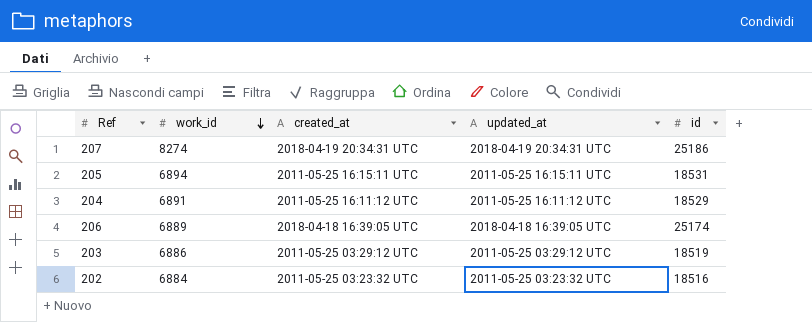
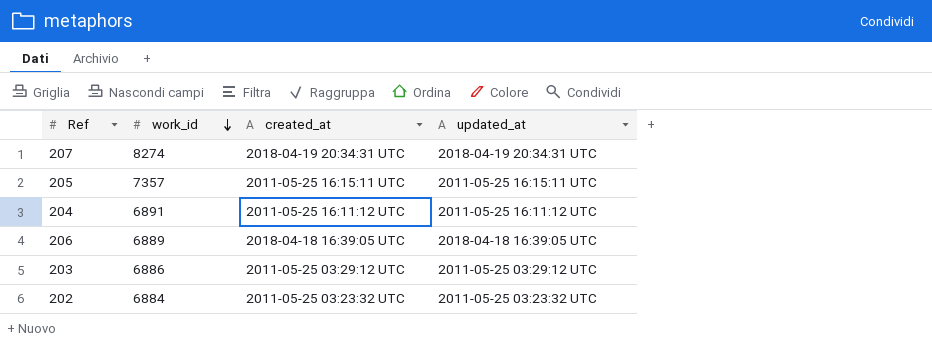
column id | position: 5 -> none
205 | work_id: 6894 -> 7357

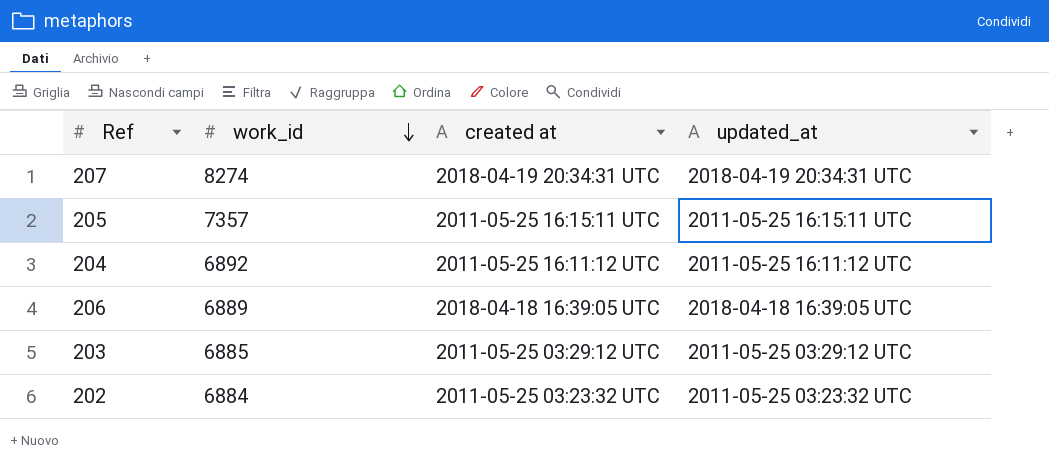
column name: created_at -> created at
204 | work_id: 6891 -> 6892
203 | work_id: 6886 -> 6885

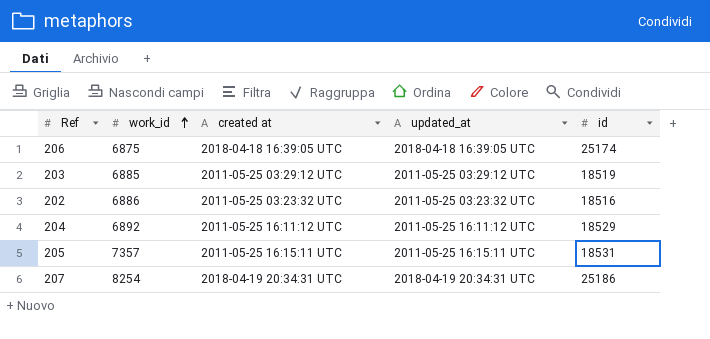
row order: work_id descending -> work_id ascending
column id | position: none -> 5
206 | work_id: 6889 -> 6875
202 | work_id: 6884 -> 6886
207 | work_id: 8274 -> 8254

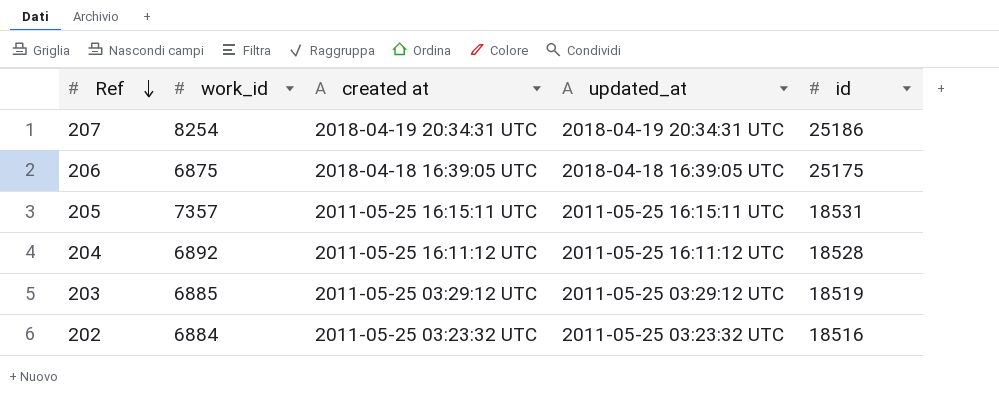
row order: work_id ascending -> Ref descending
206 | id: 25174 -> 25175
204 | id: 18529 -> 18528
202 | work_id: 6886 -> 6884

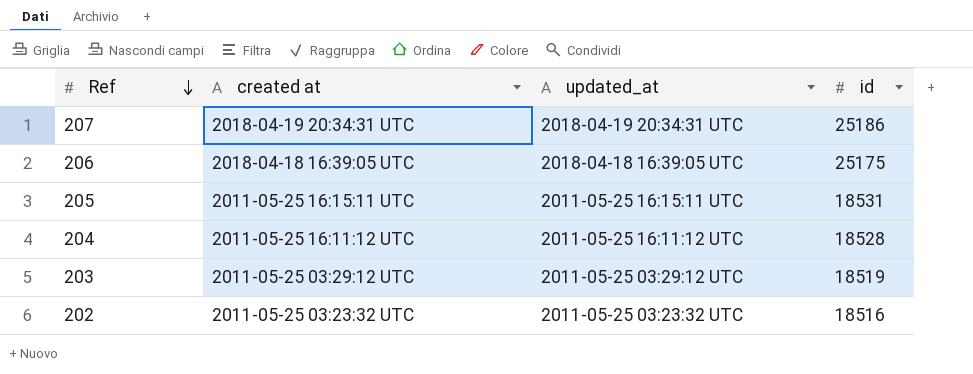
column work_id | position: 2 -> none

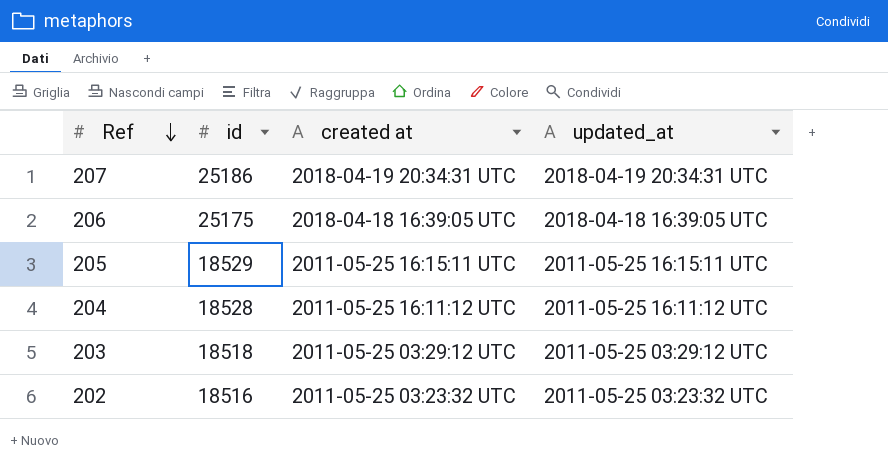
column id | position: 4 -> 2
205 | id: 18531 -> 18529
203 | id: 18519 -> 18518

